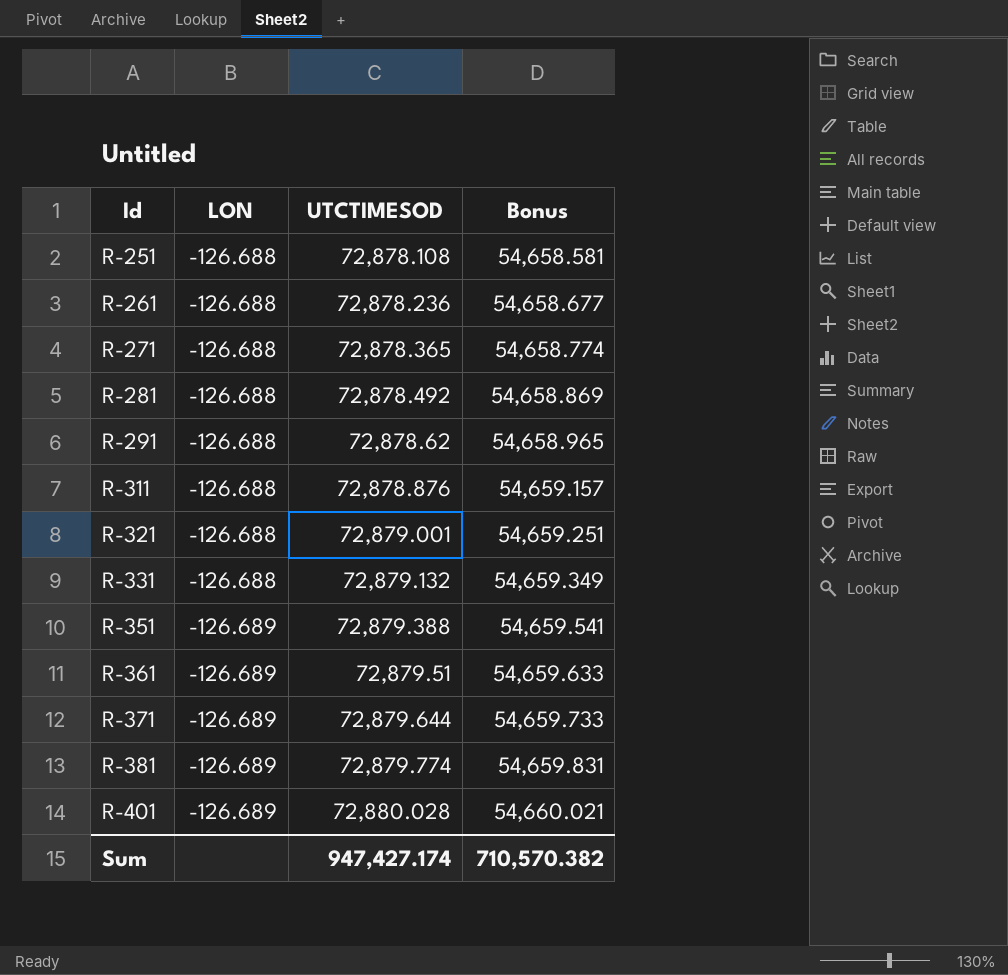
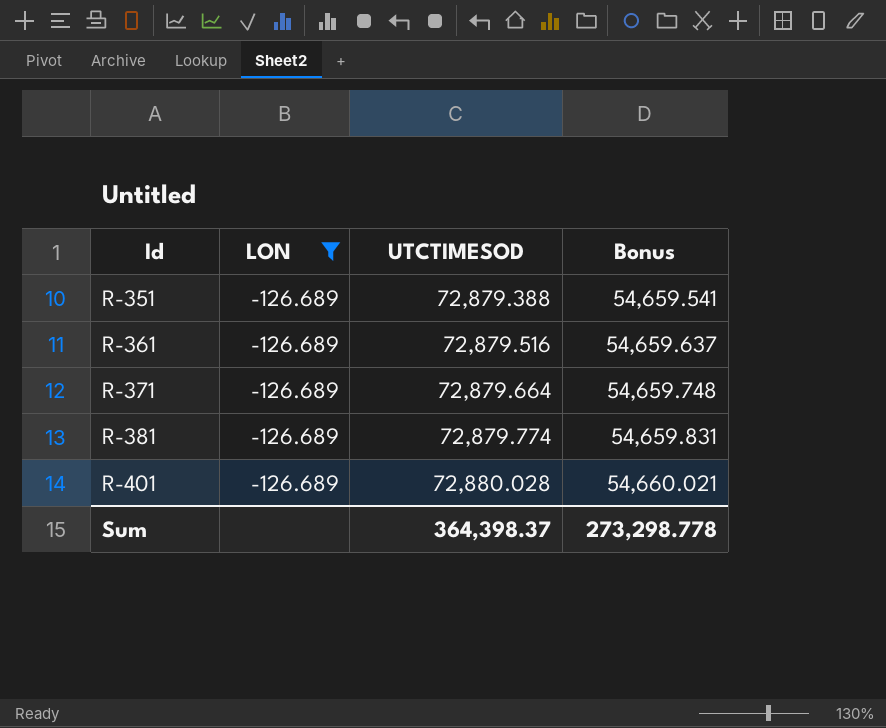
filter: none -> LON = -126.689
R-361 | UTCTIMESOD: 72,879.51 -> 72,879.516
R-361 | Bonus: 54,659.633 -> 54,659.637
R-371 | UTCTIMESOD: 72,879.644 -> 72,879.664
R-371 | Bonus: 54,659.733 -> 54,659.748
Sum | UTCTIMESOD: 947,427.174 -> 364,398.37
Sum | Bonus: 710,570.382 -> 273,298.778

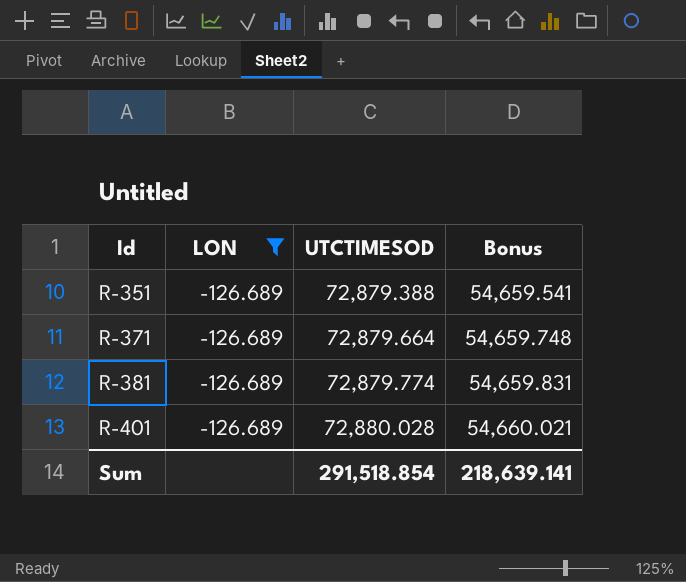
row R-361: -126.689 | 72,879.516 | 54,659.637 -> none
Sum | UTCTIMESOD: 364,398.37 -> 291,518.854
Sum | Bonus: 273,298.778 -> 218,639.141

